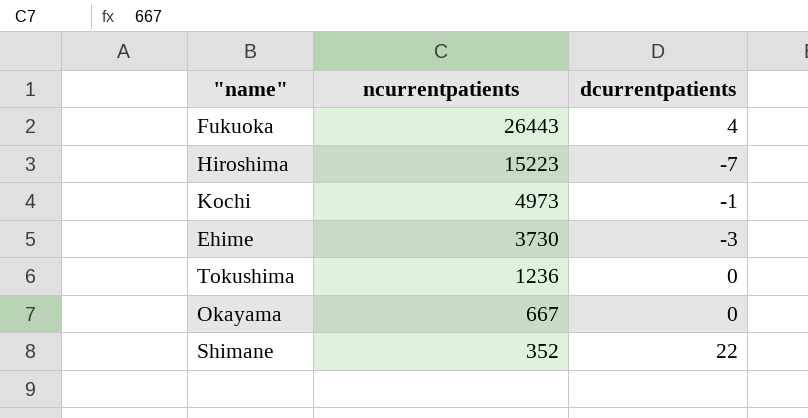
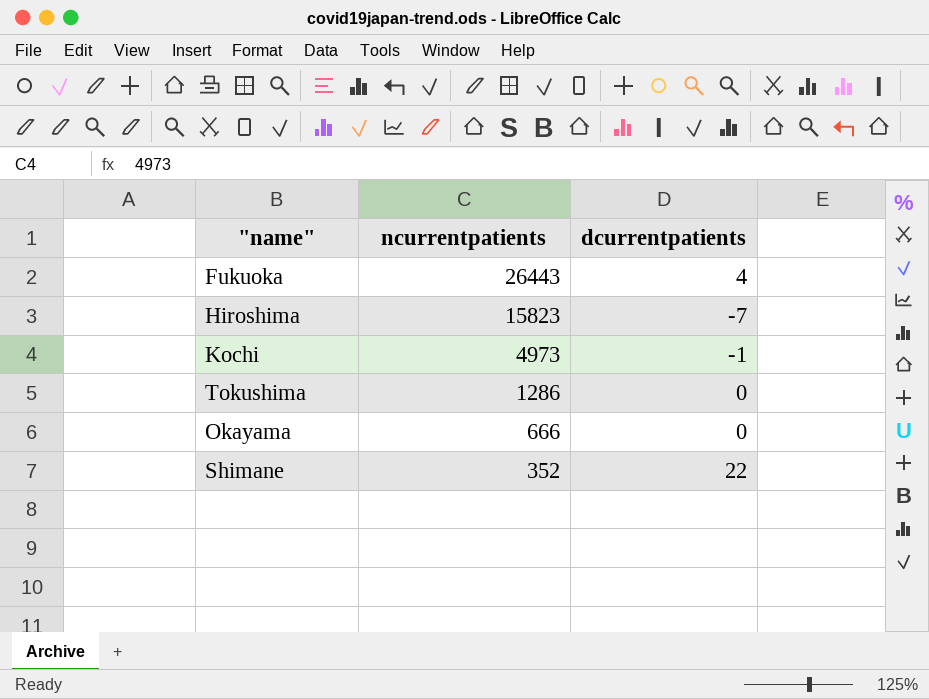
row Ehime: 3730 | -3 -> none
Hiroshima | ncurrentpatients: 15223 -> 15823
Tokushima | ncurrentpatients: 1236 -> 1286
Okayama | ncurrentpatients: 667 -> 666

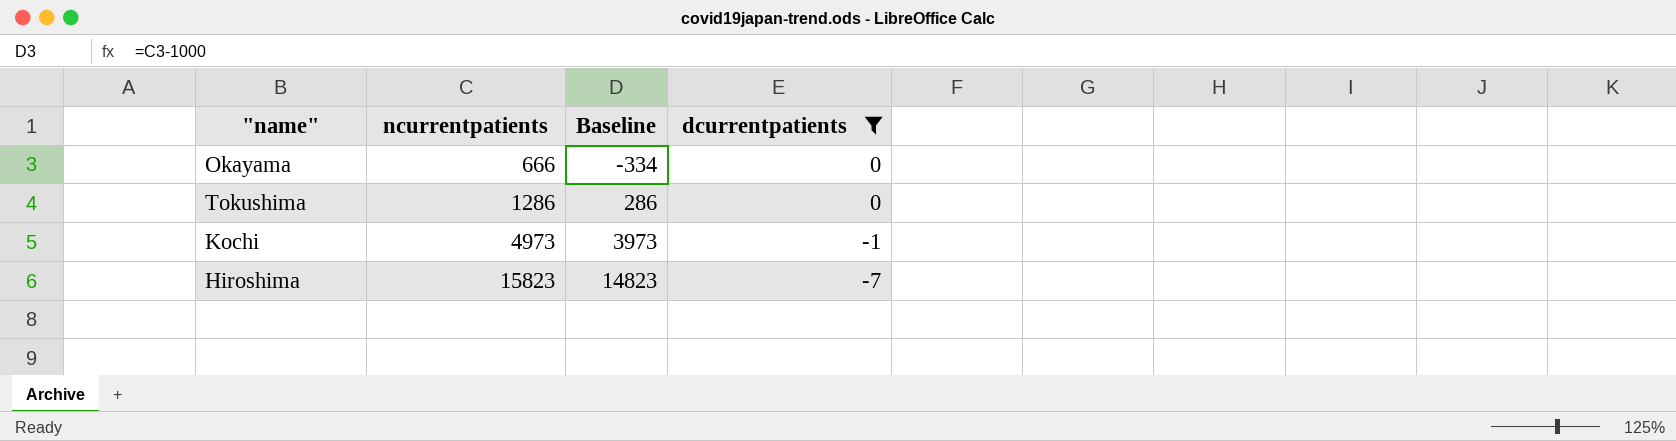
filter: none -> dcurrentpatients <= 0
row order: ncurrentpatients descending -> ncurrentpatients ascending
column Baseline | formula: none -> [ncurrentpatients] - 1000

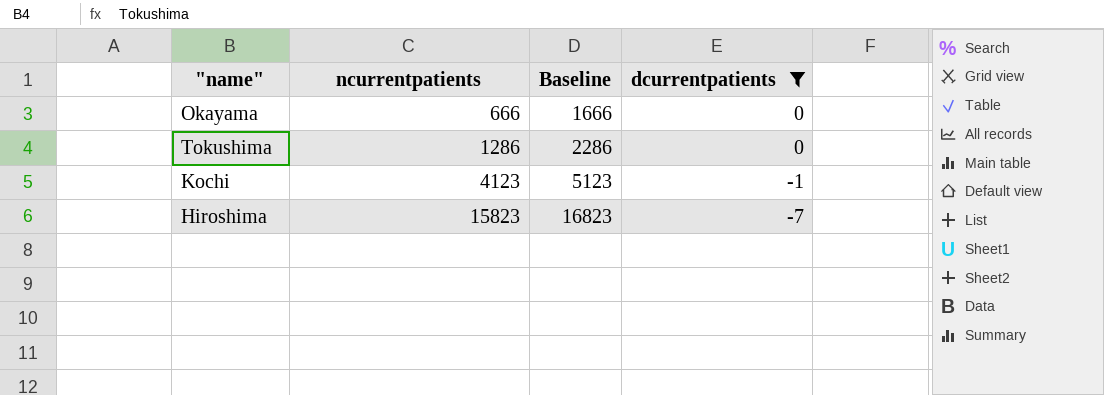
column Baseline | formula: [ncurrentpatients] - 1000 -> [ncurrentpatients] + 1000
Kochi | ncurrentpatients: 4973 -> 4123

